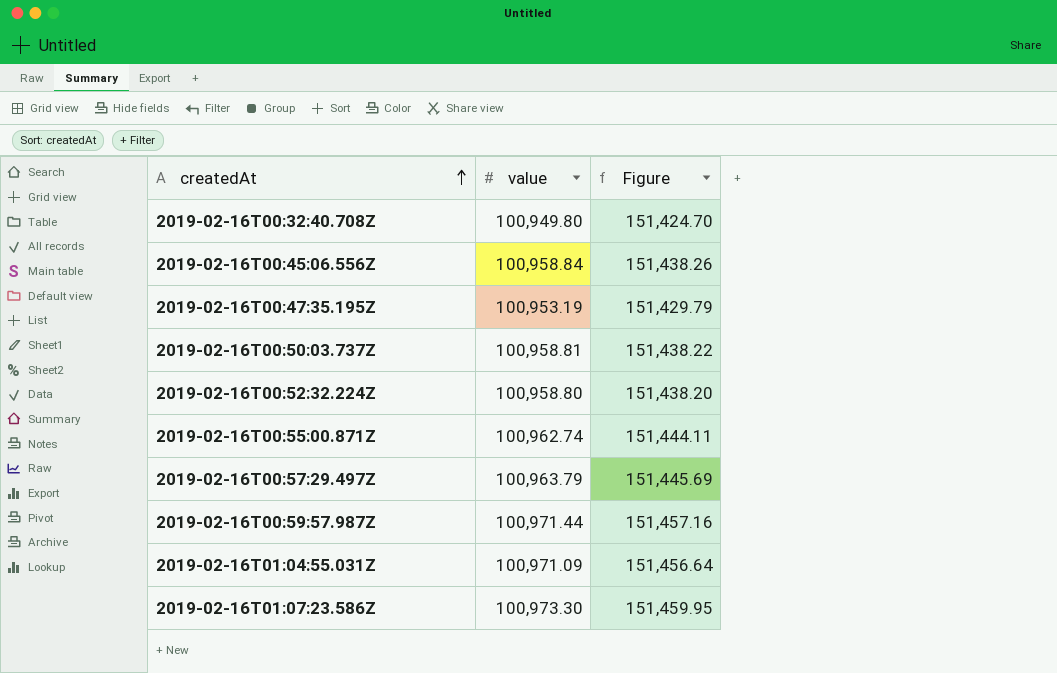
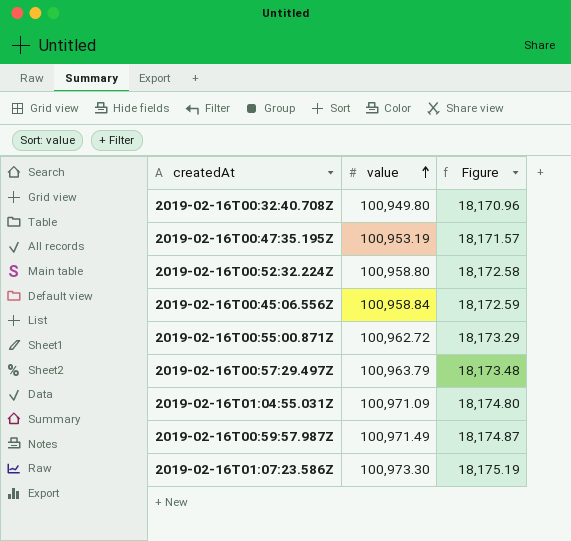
row order: createdAt ascending -> value ascending
column Figure | formula: [value] * 1.5 -> [value] * 0.18
row 2019-02-16T00:50:03.737Z: 100,958.81 | 151,438.22 -> none
2019-02-16T00:55:00.871Z | value: 100,962.74 -> 100,962.72
2019-02-16T00:59:57.987Z | value: 100,971.44 -> 100,971.49

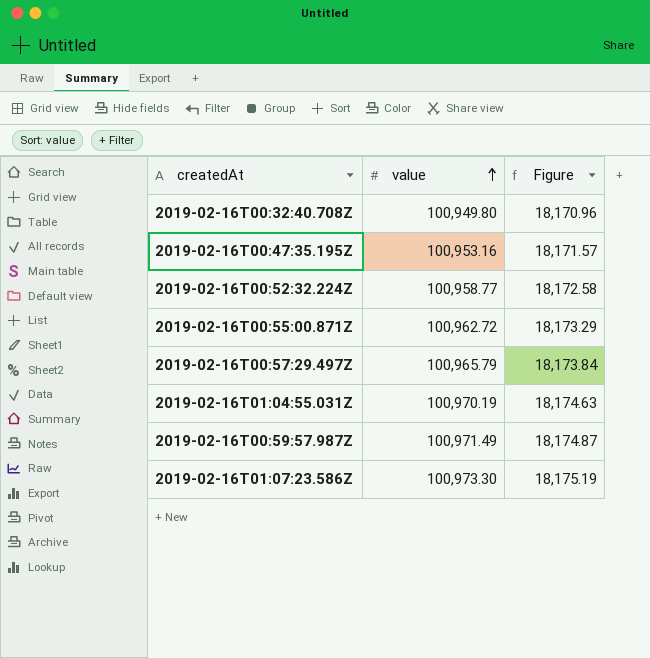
row 2019-02-16T00:45:06.556Z: 100,958.84 | 18,172.59 -> none
2019-02-16T00:47:35.195Z | value: 100,953.19 -> 100,953.16
2019-02-16T00:52:32.224Z | value: 100,958.80 -> 100,958.77
2019-02-16T00:57:29.497Z | value: 100,963.79 -> 100,965.79
2019-02-16T00:57:29.497Z | Figure: 18,173.48 -> 18,173.84
2019-02-16T01:04:55.031Z | value: 100,971.09 -> 100,970.19
2019-02-16T01:04:55.031Z | Figure: 18,174.80 -> 18,174.63

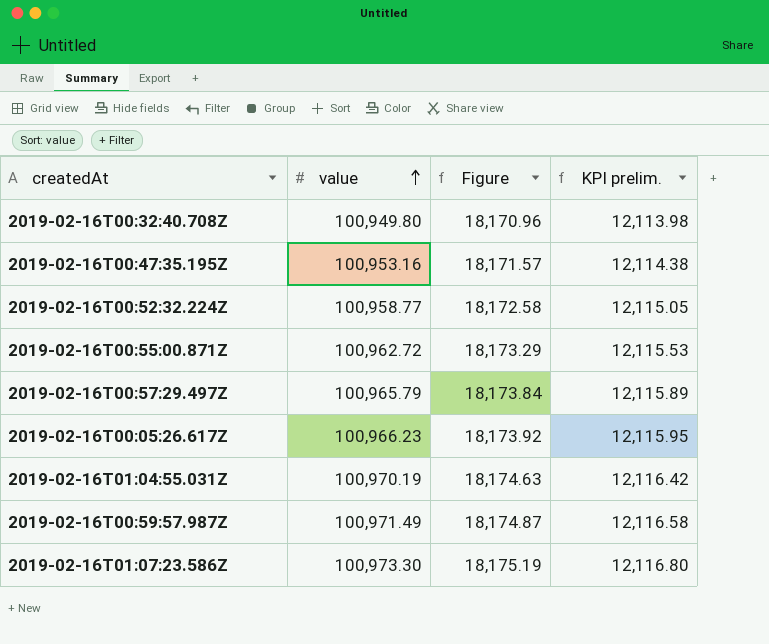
column KPI prelim. | formula: none -> [value] * 0.12
row 2019-02-16T00:05:26.617Z: none -> 100,966.23 | 18,173.92 | 12,115.95

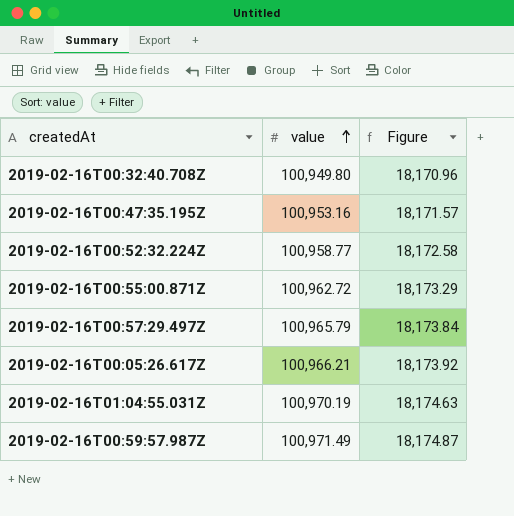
column KPI prelim. | formula: [value] * 0.12 -> none
row 2019-02-16T01:07:23.586Z: 100,973.30 | 18,175.19 | 12,116.80 -> none
2019-02-16T00:05:26.617Z | value: 100,966.23 -> 100,966.21

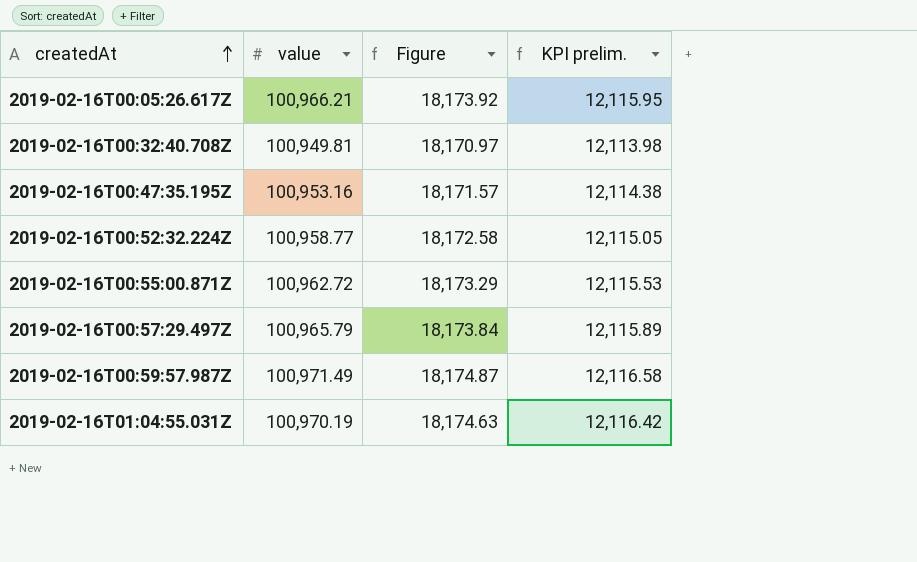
row order: value ascending -> createdAt ascending
column KPI prelim. | formula: none -> [value] * 0.12
2019-02-16T00:32:40.708Z | value: 100,949.80 -> 100,949.81
2019-02-16T00:32:40.708Z | Figure: 18,170.96 -> 18,170.97

